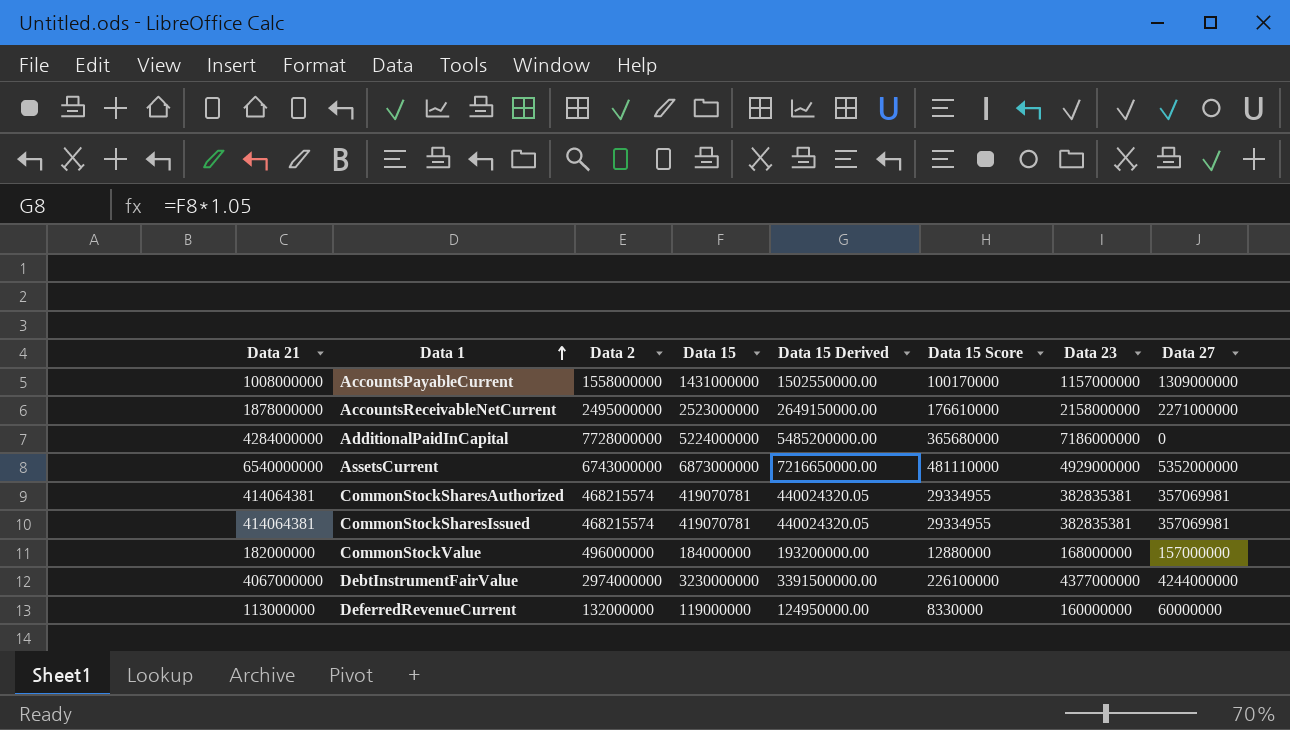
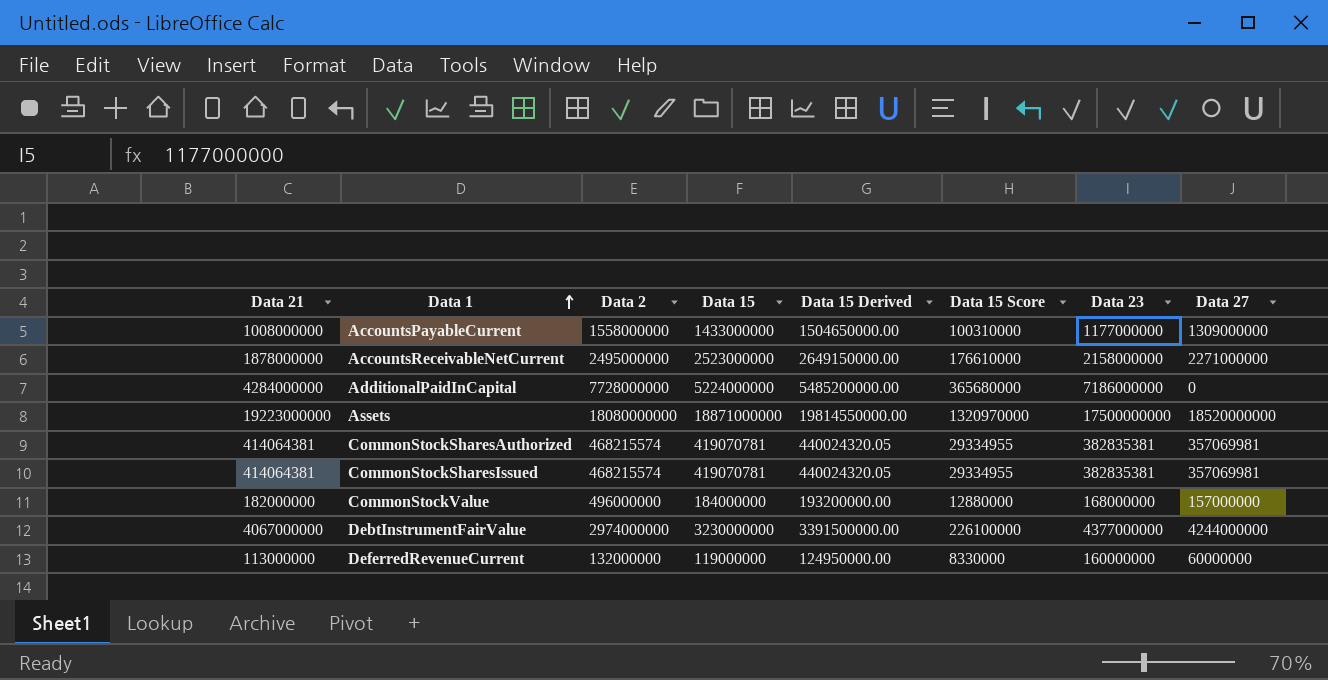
row AssetsCurrent: 6540000000 | 6743000000 | 6873000000 | 7216650000.00 | 481110000 | 4929000000 | 5352000000 -> none
AccountsPayableCurrent | Data 15: 1431000000 -> 1433000000
AccountsPayableCurrent | Data 15 Derived: 1502550000.00 -> 1504650000.00
AccountsPayableCurrent | Data 15 Score: 100170000 -> 100310000
AccountsPayableCurrent | Data 23: 1157000000 -> 1177000000
row Assets: none -> 19223000000 | 18080000000 | 18871000000 | 19814550000.00 | 1320970000 | 17500000000 | 18520000000

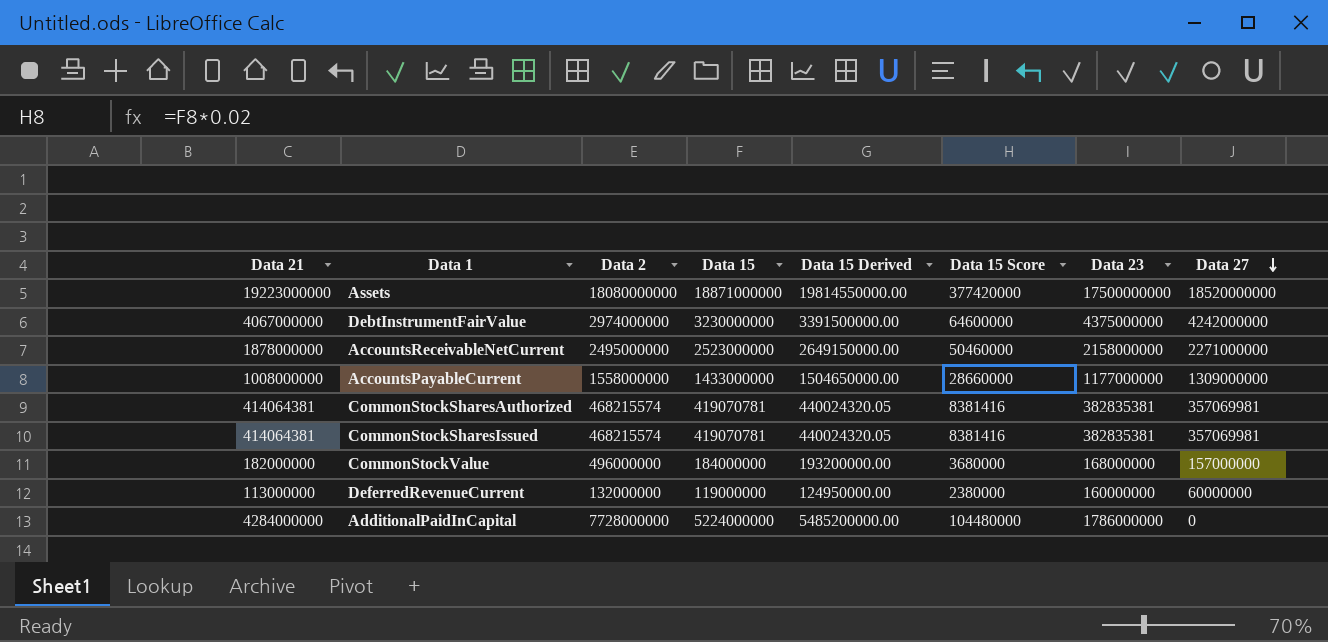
row order: Data 1 ascending -> Data 27 descending
column Data 15 Score | formula: [Data 15] * 0.07 -> [Data 15] * 0.02
DebtInstrumentFairValue | Data 23: 4377000000 -> 4375000000
DebtInstrumentFairValue | Data 27: 4244000000 -> 4242000000
AdditionalPaidInCapital | Data 23: 7186000000 -> 1786000000

